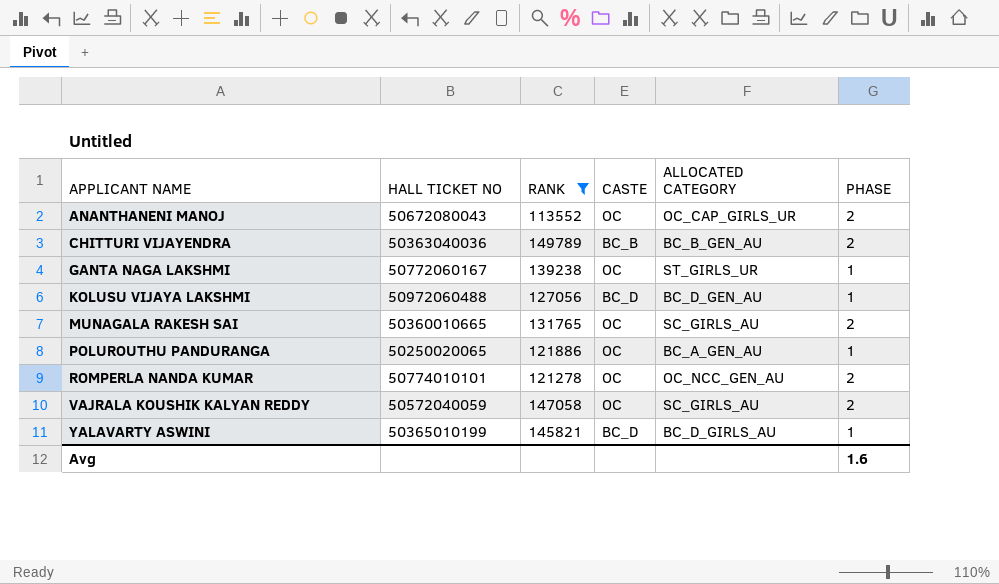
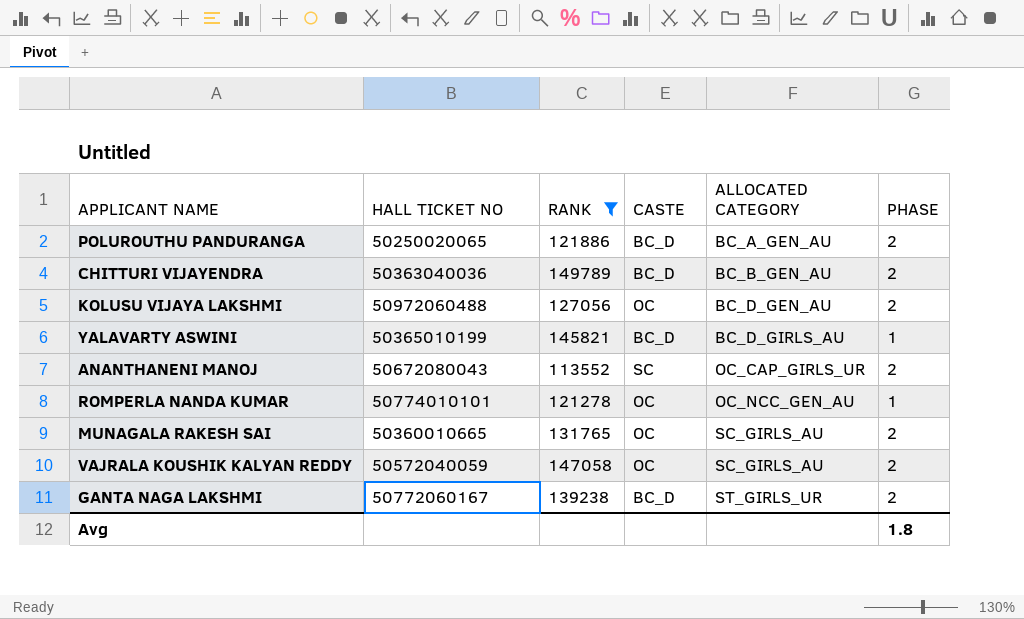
row order: APPLICANT NAME ascending -> ALLOCATED CATEGORY ascending
POLUROUTHU PANDURANGA | CASTE: OC -> BC_D
POLUROUTHU PANDURANGA | PHASE: 1 -> 2
CHITTURI VIJAYENDRA | CASTE: BC_B -> BC_D
KOLUSU VIJAYA LAKSHMI | CASTE: BC_D -> OC
KOLUSU VIJAYA LAKSHMI | PHASE: 1 -> 2
ANANTHANENI MANOJ | CASTE: OC -> SC
ROMPERLA NANDA KUMAR | PHASE: 2 -> 1
GANTA NAGA LAKSHMI | CASTE: OC -> BC_D
GANTA NAGA LAKSHMI | PHASE: 1 -> 2
Avg | PHASE: 1.6 -> 1.8

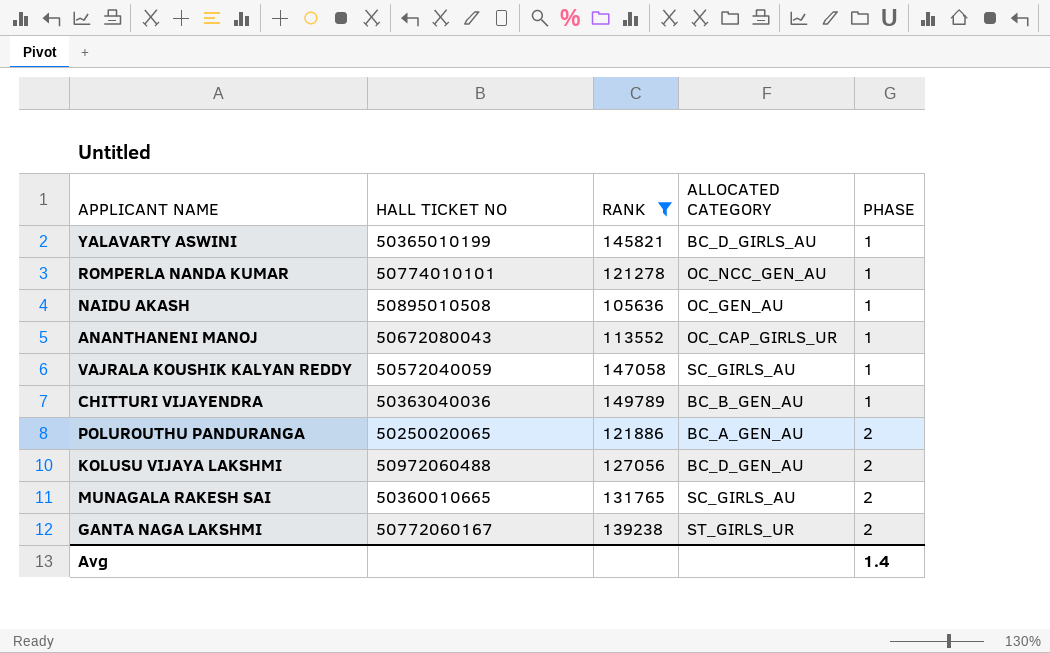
row order: ALLOCATED CATEGORY ascending -> PHASE ascending
column CASTE | position: 4 -> none
row NAIDU AKASH: none -> 50895010508 | 105636 | OC_GEN_AU | 1
ANANTHANENI MANOJ | PHASE: 2 -> 1
VAJRALA KOUSHIK KALYAN REDDY | PHASE: 2 -> 1
CHITTURI VIJAYENDRA | PHASE: 2 -> 1
Avg | PHASE: 1.8 -> 1.4

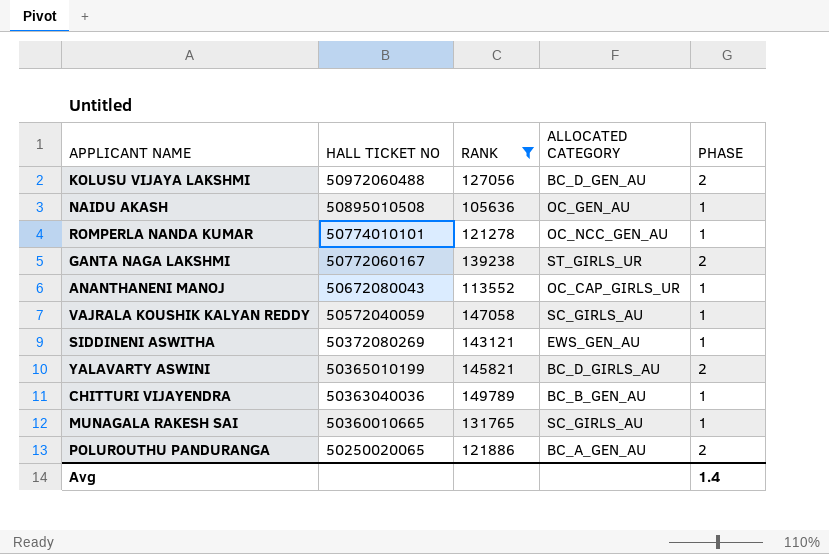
row order: PHASE ascending -> HALL TICKET NO descending
row SIDDINENI ASWITHA: none -> 50372080269 | 143121 | EWS_GEN_AU | 1
YALAVARTY ASWINI | PHASE: 1 -> 2
MUNAGALA RAKESH SAI | PHASE: 2 -> 1

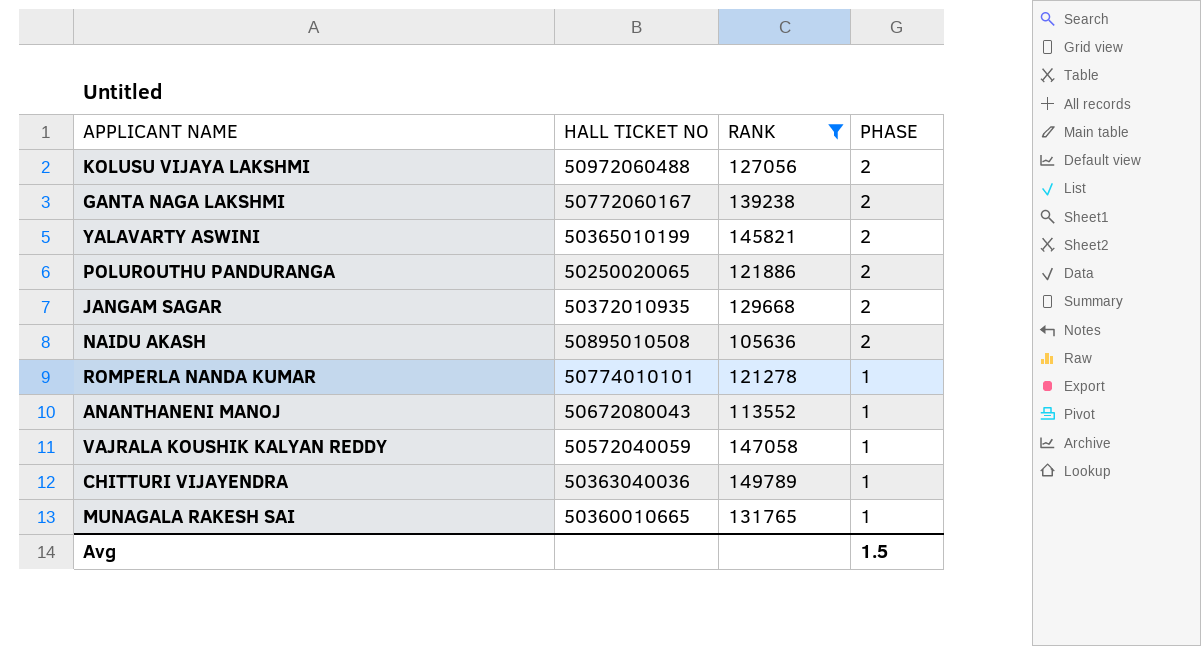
row order: HALL TICKET NO descending -> PHASE descending
column ALLOCATED CATEGORY | position: 4 -> none
row SIDDINENI ASWITHA: 50372080269 | 143121 | EWS_GEN_AU | 1 -> none
row JANGAM SAGAR: none -> 50372010935 | 129668 | 2
NAIDU AKASH | PHASE: 1 -> 2
Avg | PHASE: 1.4 -> 1.5

